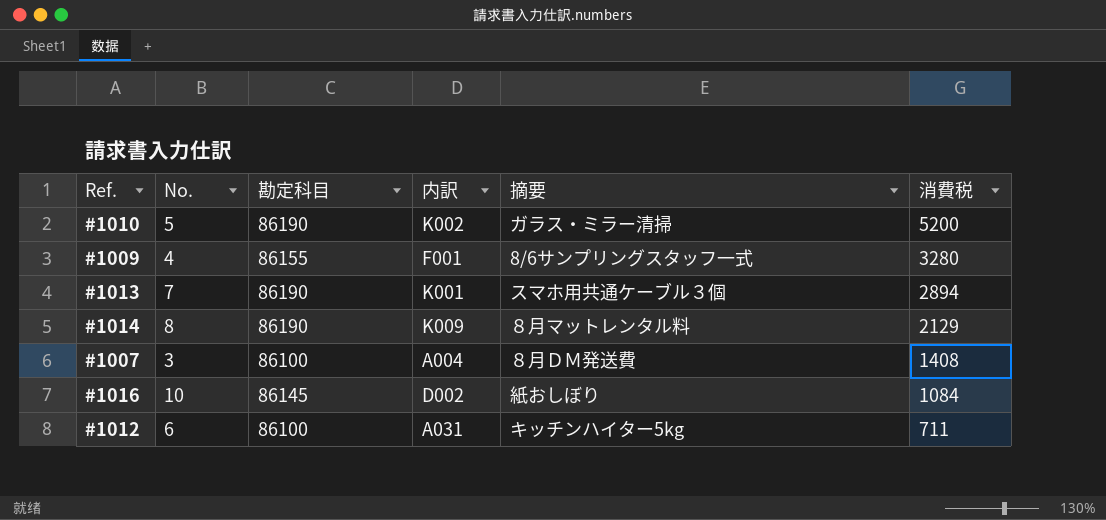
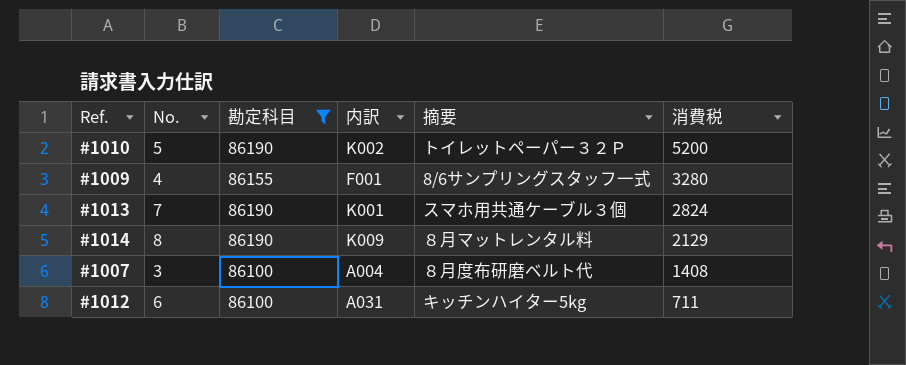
filter: none -> 勘定科目 != 86145
#1010 | 摘要: ガラス・ミラー清掃 -> トイレットペーパー３２Ｐ
#1013 | 消費税: 2894 -> 2824
#1007 | 摘要: ８月ＤＭ発送費 -> ８月度布研磨ベルト代

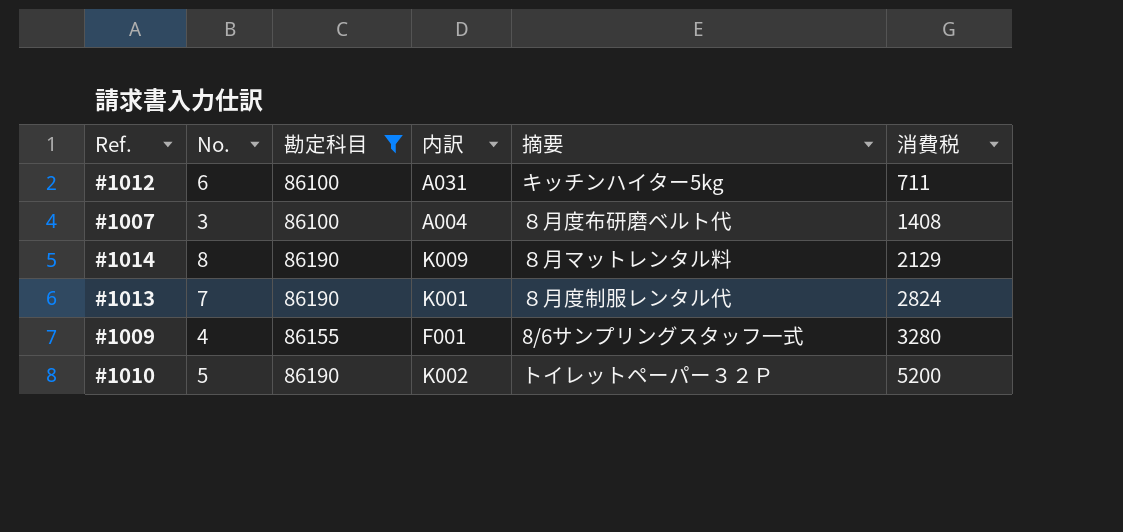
row order: 消費税 descending -> 消費税 ascending
#1013 | 摘要: スマホ用共通ケーブル３個 -> ８月度制服レンタル代

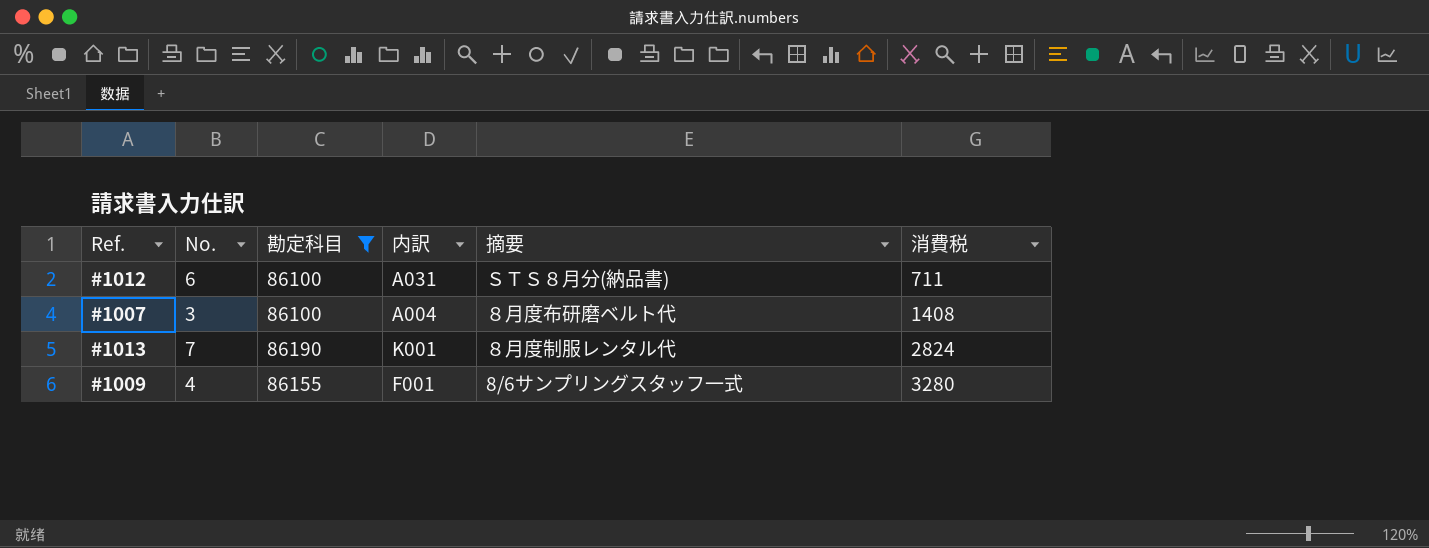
row #1014: 8 | 86190 | K009 | ８月マットレンタル料 | 2129 -> none
row #1010: 5 | 86190 | K002 | トイレットペーパー３２Ｐ | 5200 -> none
#1012 | 摘要: キッチンハイター5kg -> ＳＴＳ８月分(納品書)

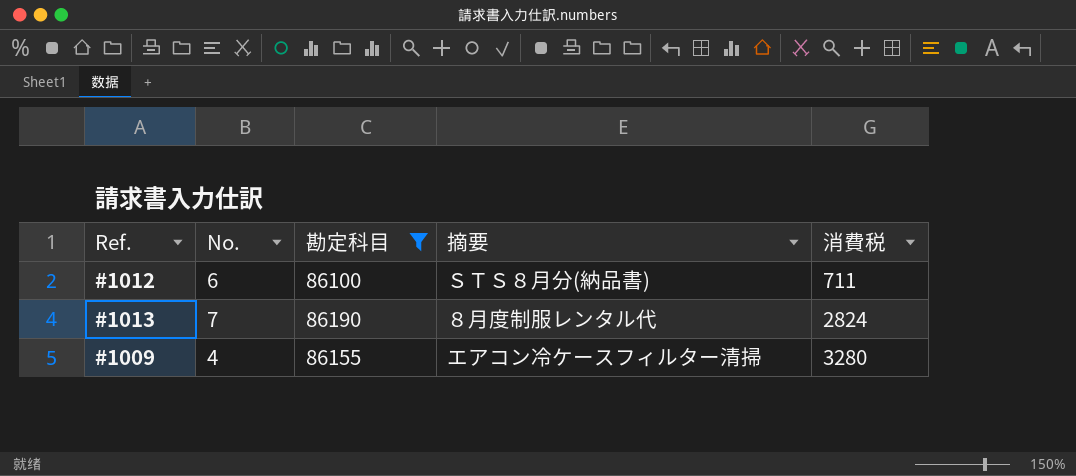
column 内訳 | position: 4 -> none
row #1007: 3 | 86100 | A004 | ８月度布研磨ベルト代 | 1408 -> none
#1009 | 摘要: 8/6サンプリングスタッフ一式 -> エアコン冷ケースフィルター清掃

